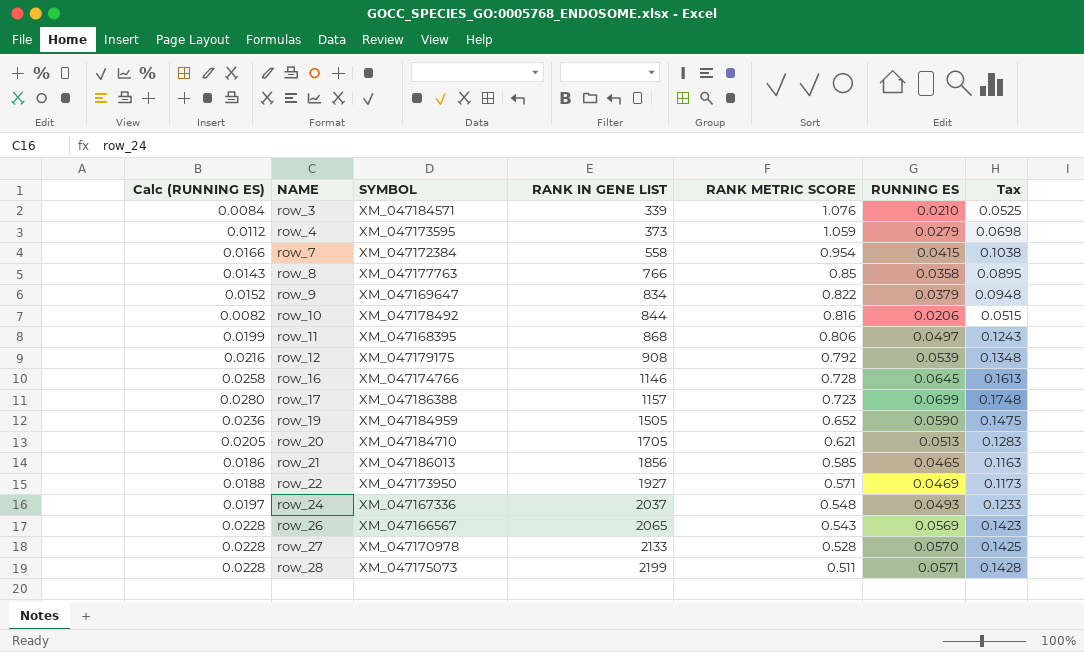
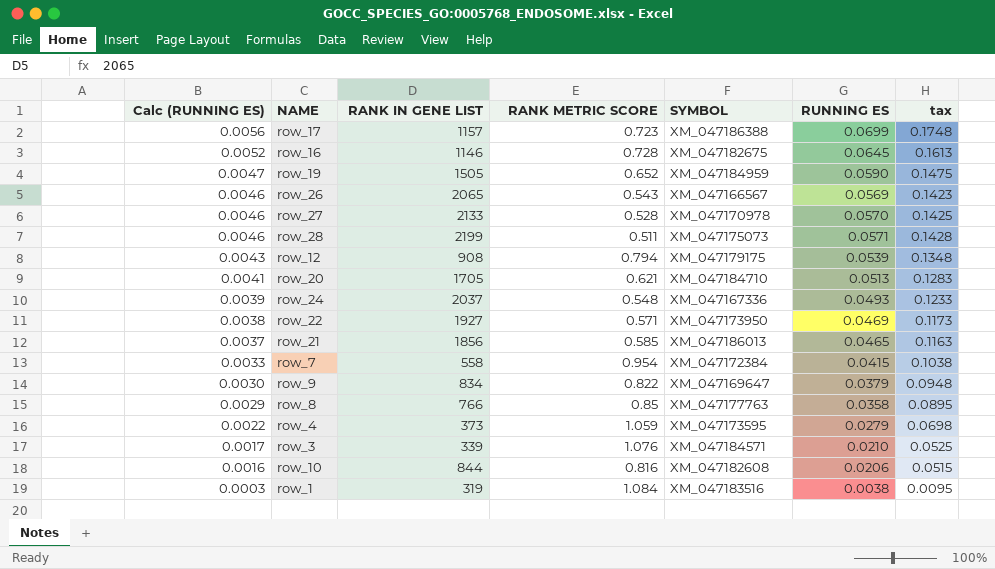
row order: NAME ascending -> Calc (RUNNING ES) descending
column Calc (RUNNING ES) | formula: [RUNNING ES] * 0.4 -> [RUNNING ES] * 0.08
column SYMBOL | position: 3 -> 5
column name: Tax -> tax
row row_11: 0.0199 | XM_047168395 | 868 | 0.806 | 0.0497 | 0.1243 -> none
row_16 | SYMBOL: XM_047174766 -> XM_047182675
row_12 | RANK METRIC SCORE: 0.792 -> 0.794
row_10 | SYMBOL: XM_047178492 -> XM_047182608
row row_1: none -> 0.0003 | 319 | 1.084 | XM_047183516 | 0.0038 | 0.0095

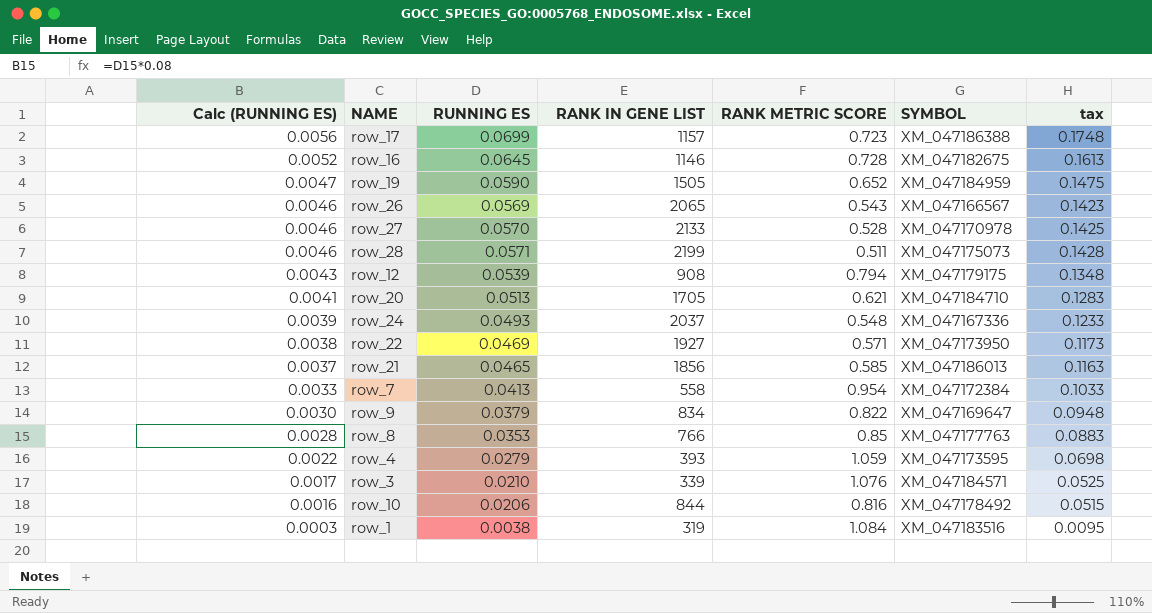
column RUNNING ES | position: 6 -> 3
row_7 | RUNNING ES: 0.0415 -> 0.0413
row_7 | tax: 0.1038 -> 0.1033
row_8 | Calc (RUNNING ES): 0.0029 -> 0.0028
row_8 | RUNNING ES: 0.0358 -> 0.0353
row_8 | tax: 0.0895 -> 0.0883
row_4 | RANK IN GENE LIST: 373 -> 393
row_10 | SYMBOL: XM_047182608 -> XM_047178492

